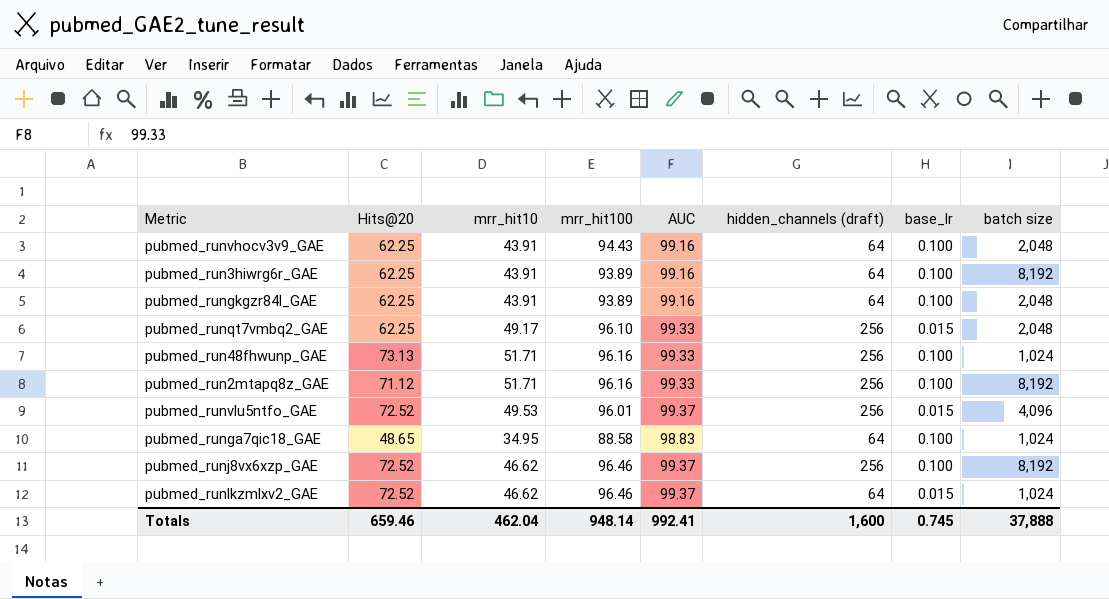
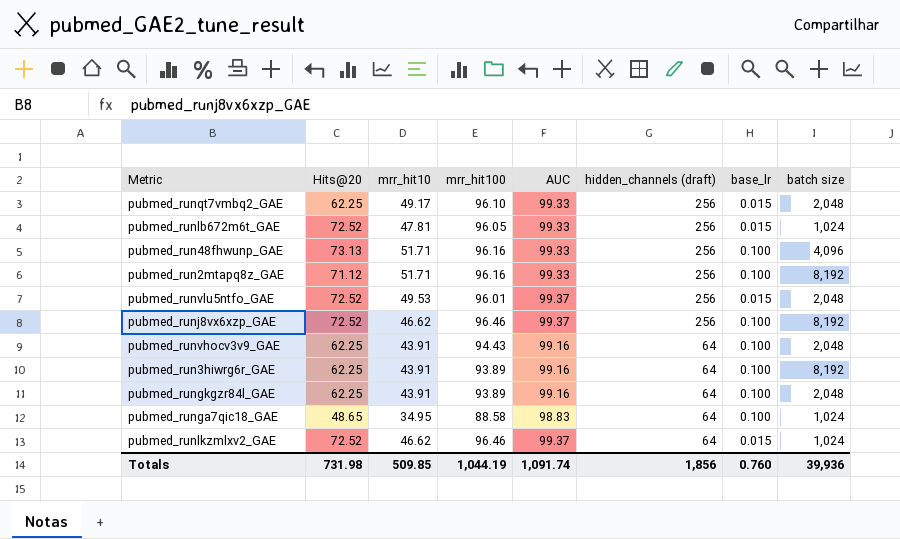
row order: none -> hidden_channels (draft) descending
row pubmed_runlb672m6t_GAE: none -> 72.52 | 47.81 | 96.05 | 99.33 | 256 | 0.015 | 1,024
pubmed_run48fhwunp_GAE | batch size: 1,024 -> 4,096
pubmed_runvlu5ntfo_GAE | batch size: 4,096 -> 2,048
Totals | Hits@20: 659.46 -> 731.98
Totals | mrr_hit10: 462.04 -> 509.85
Totals | mrr_hit100: 948.14 -> 1,044.19
Totals | AUC: 992.41 -> 1,091.74
Totals | hidden_channels (draft): 1,600 -> 1,856
Totals | base_lr: 0.745 -> 0.760
Totals | batch size: 37,888 -> 39,936

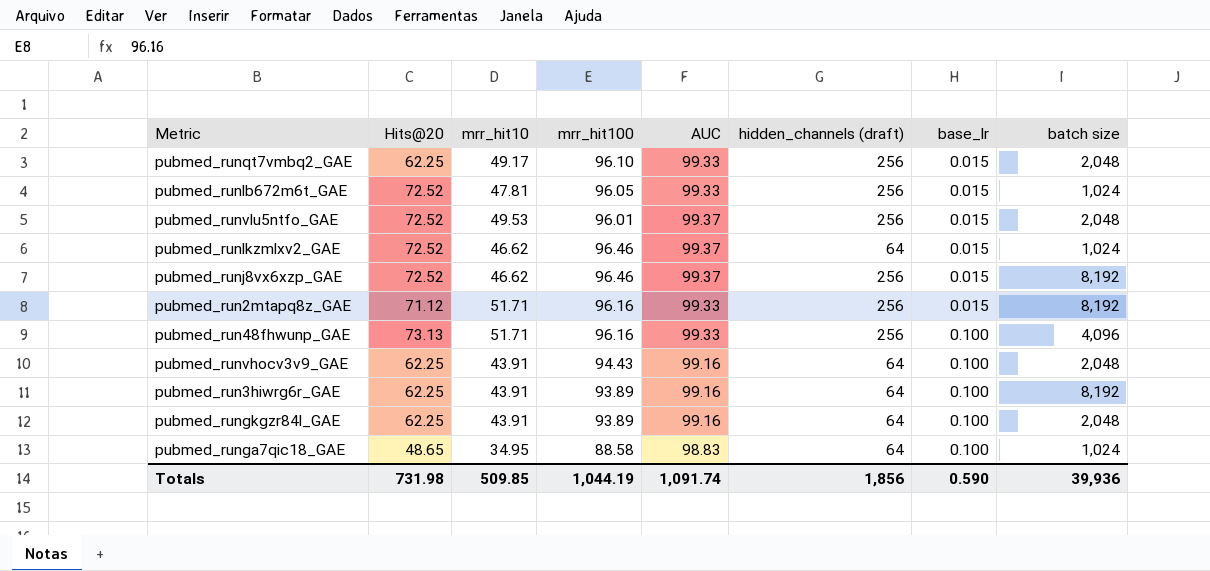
row order: hidden_channels (draft) descending -> base_lr ascending
pubmed_runj8vx6xzp_GAE | base_lr: 0.100 -> 0.015
pubmed_run2mtapq8z_GAE | base_lr: 0.100 -> 0.015
Totals | base_lr: 0.760 -> 0.590

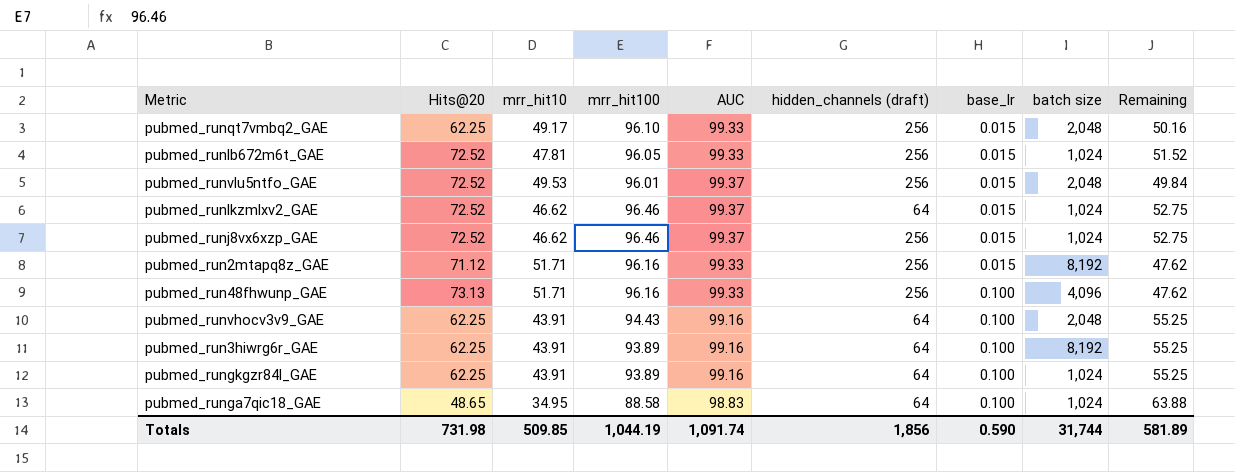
column Remaining | formula: none -> [AUC] - [mrr_hit10]
pubmed_runj8vx6xzp_GAE | batch size: 8,192 -> 1,024
pubmed_rungkgzr84l_GAE | batch size: 2,048 -> 1,024
Totals | batch size: 39,936 -> 31,744

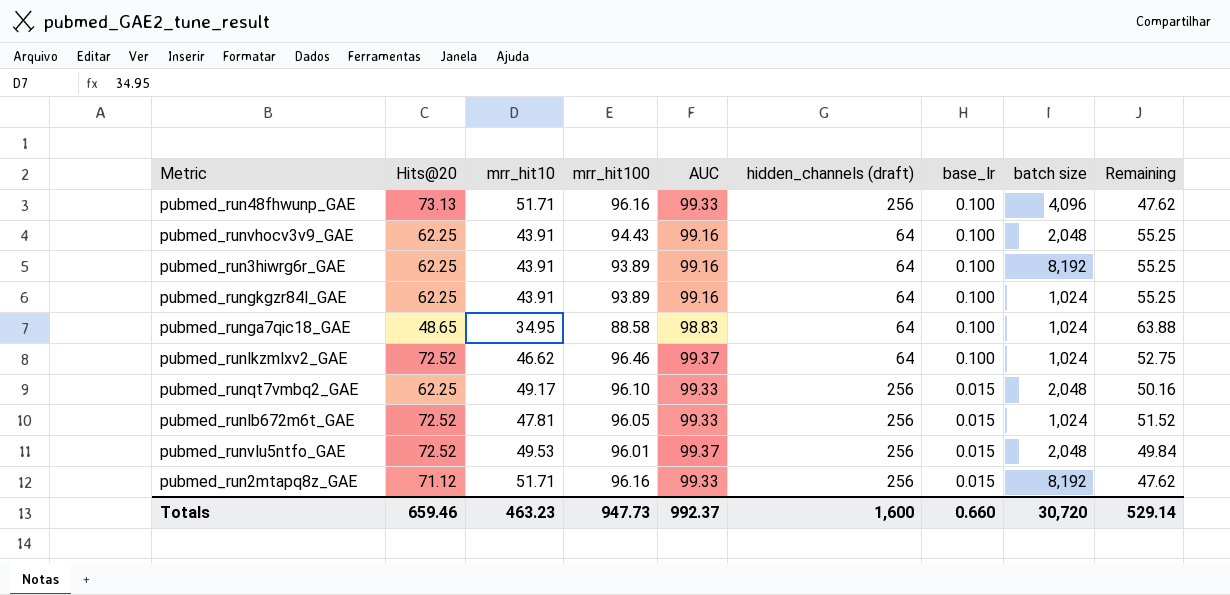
row order: base_lr ascending -> base_lr descending
row pubmed_runj8vx6xzp_GAE: 72.52 | 46.62 | 96.46 | 99.37 | 256 | 0.015 | 1,024 | 52.75 -> none
pubmed_runlkzmlxv2_GAE | base_lr: 0.015 -> 0.100
Totals | Hits@20: 731.98 -> 659.46
Totals | mrr_hit10: 509.85 -> 463.23
Totals | mrr_hit100: 1,044.19 -> 947.73
Totals | AUC: 1,091.74 -> 992.37
Totals | hidden_channels (draft): 1,856 -> 1,600
Totals | base_lr: 0.590 -> 0.660
Totals | batch size: 31,744 -> 30,720
Totals | Remaining: 581.89 -> 529.14

